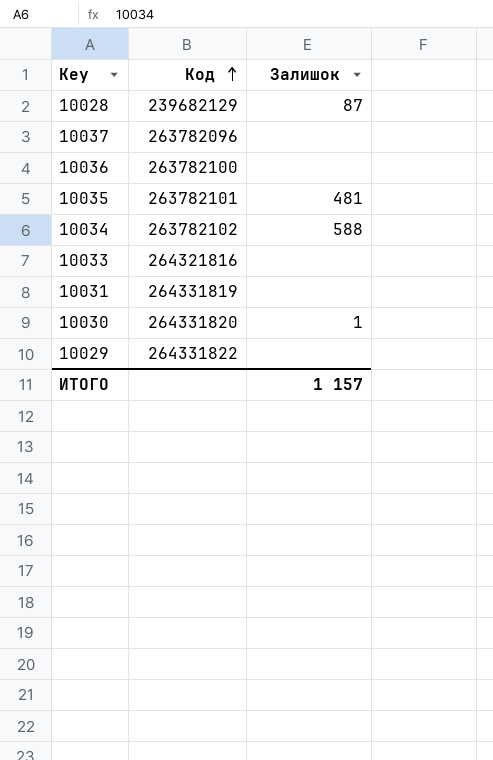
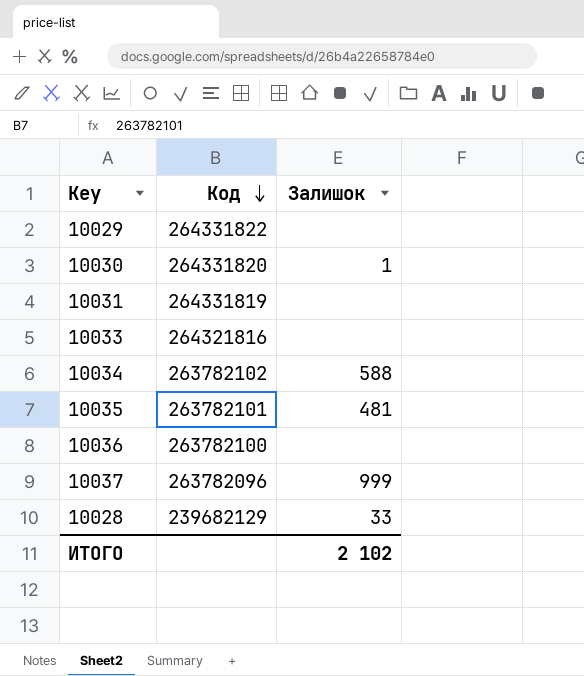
row order: Код ascending -> Код descending
10037 | Залишок: none -> 999
10028 | Залишок: 87 -> 33
ИТОГО | Залишок: 1 157 -> 2 102

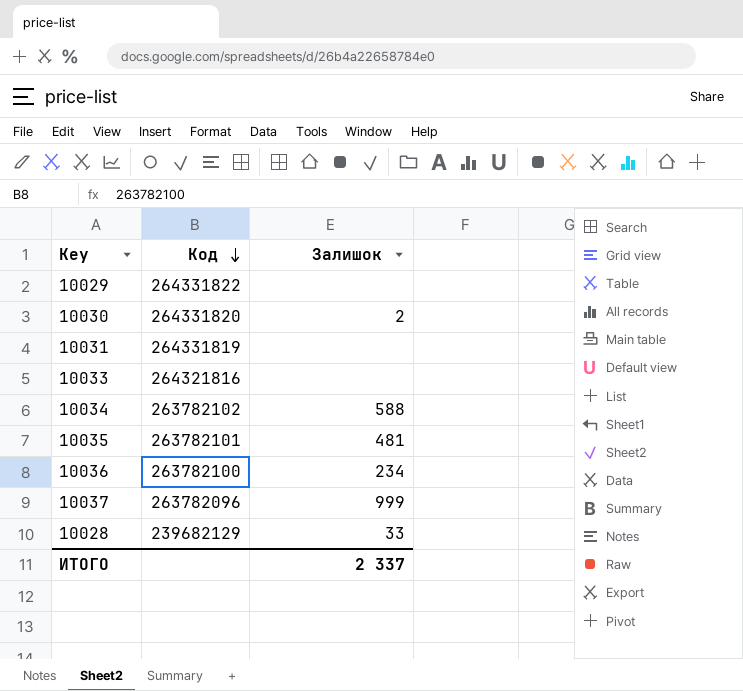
10030 | Залишок: 1 -> 2
10036 | Залишок: none -> 234
ИТОГО | Залишок: 2 102 -> 2 337

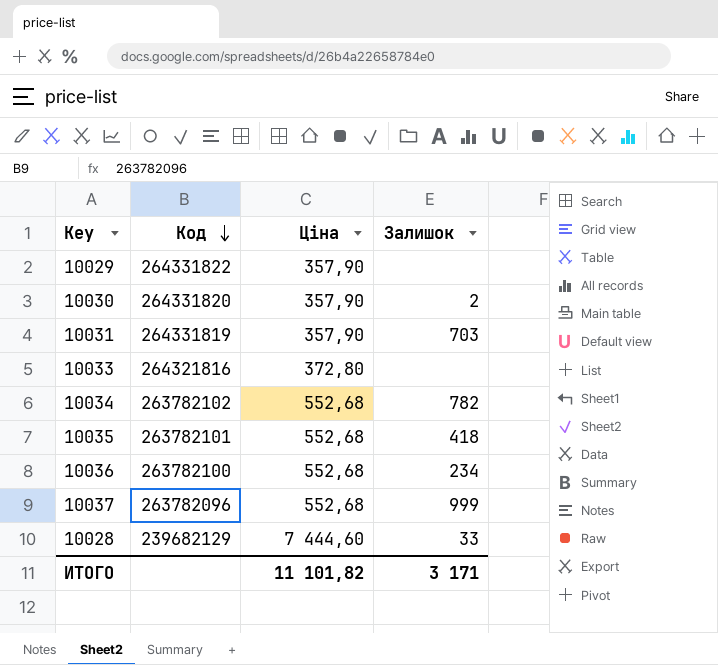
column Ціна | position: none -> 3
10031 | Залишок: none -> 703
10034 | Залишок: 588 -> 782
10035 | Залишок: 481 -> 418
ИТОГО | Залишок: 2 337 -> 3 171

